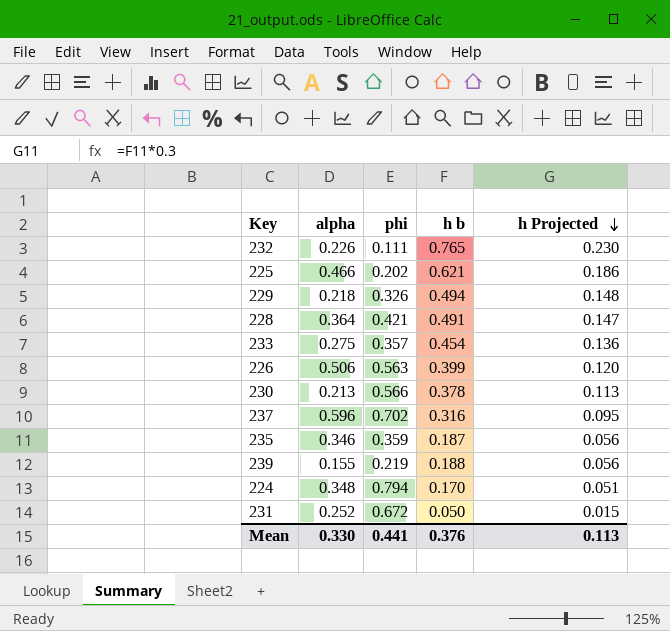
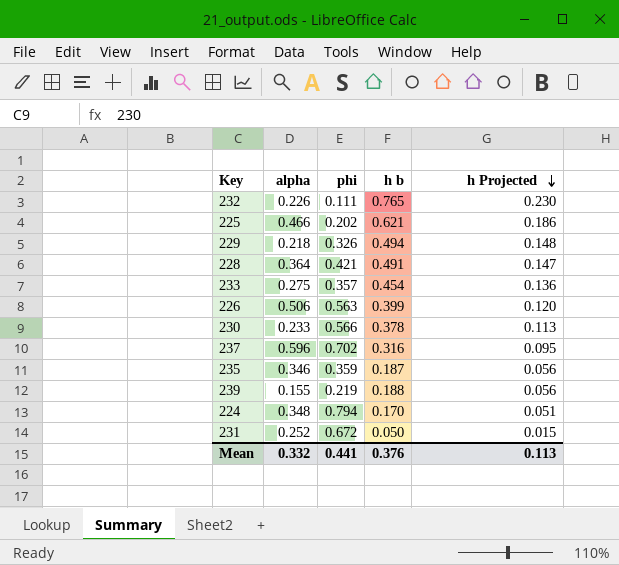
230 | alpha: 0.213 -> 0.233
Mean | alpha: 0.330 -> 0.332

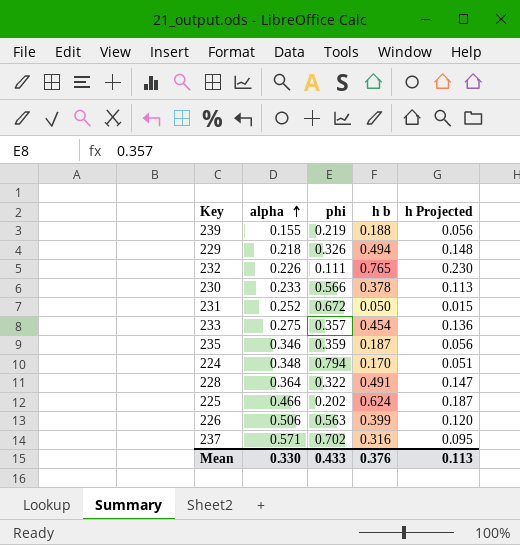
row order: h Projected descending -> alpha ascending
228 | phi: 0.421 -> 0.322
225 | h b: 0.621 -> 0.624
225 | h Projected: 0.186 -> 0.187
237 | alpha: 0.596 -> 0.571
Mean | alpha: 0.332 -> 0.330
Mean | phi: 0.441 -> 0.433

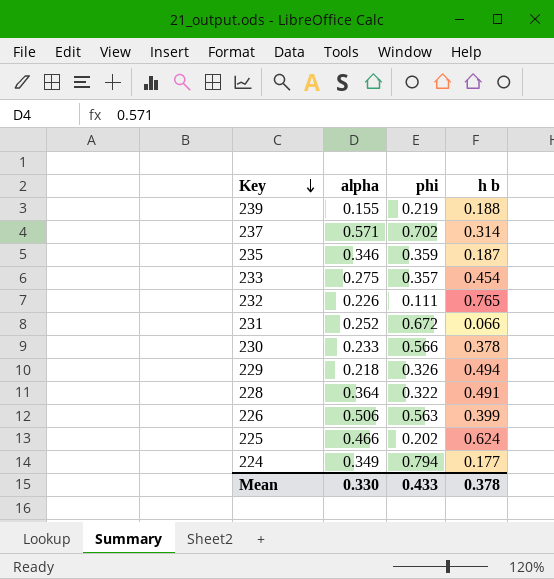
row order: alpha ascending -> Key descending
column h Projected | formula: [h b] * 0.3 -> none
237 | h b: 0.316 -> 0.314
231 | h b: 0.050 -> 0.066
224 | alpha: 0.348 -> 0.349
224 | h b: 0.170 -> 0.177
Mean | h b: 0.376 -> 0.378

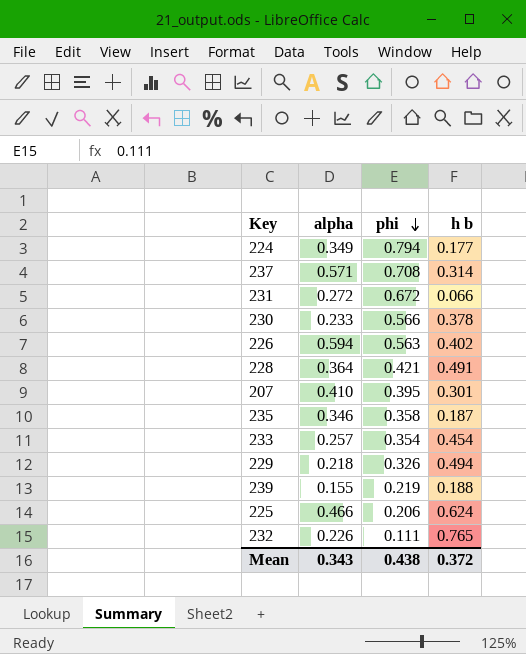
row order: Key descending -> phi descending
237 | phi: 0.702 -> 0.708
231 | alpha: 0.252 -> 0.272
226 | alpha: 0.506 -> 0.594
226 | h b: 0.399 -> 0.402
228 | phi: 0.322 -> 0.421
row 207: none -> 0.410 | 0.395 | 0.301
235 | phi: 0.359 -> 0.358
233 | alpha: 0.275 -> 0.257
233 | phi: 0.357 -> 0.354
225 | phi: 0.202 -> 0.206
Mean | alpha: 0.330 -> 0.343
Mean | phi: 0.433 -> 0.438
Mean | h b: 0.378 -> 0.372

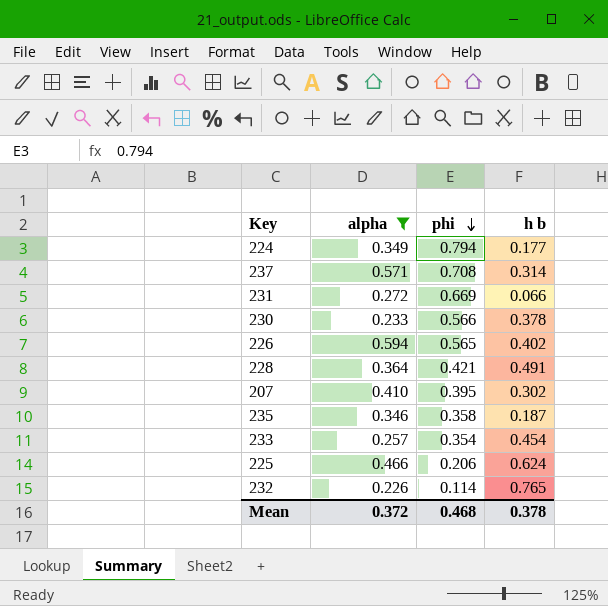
filter: none -> alpha >= 0.226
231 | phi: 0.672 -> 0.669
226 | phi: 0.563 -> 0.565
207 | h b: 0.301 -> 0.302
232 | phi: 0.111 -> 0.114
Mean | alpha: 0.343 -> 0.372
Mean | phi: 0.438 -> 0.468
Mean | h b: 0.372 -> 0.378

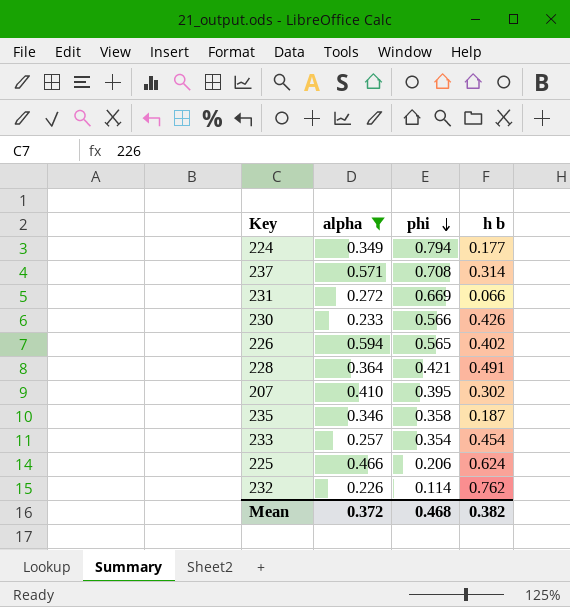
230 | h b: 0.378 -> 0.426
232 | h b: 0.765 -> 0.762
Mean | h b: 0.378 -> 0.382

